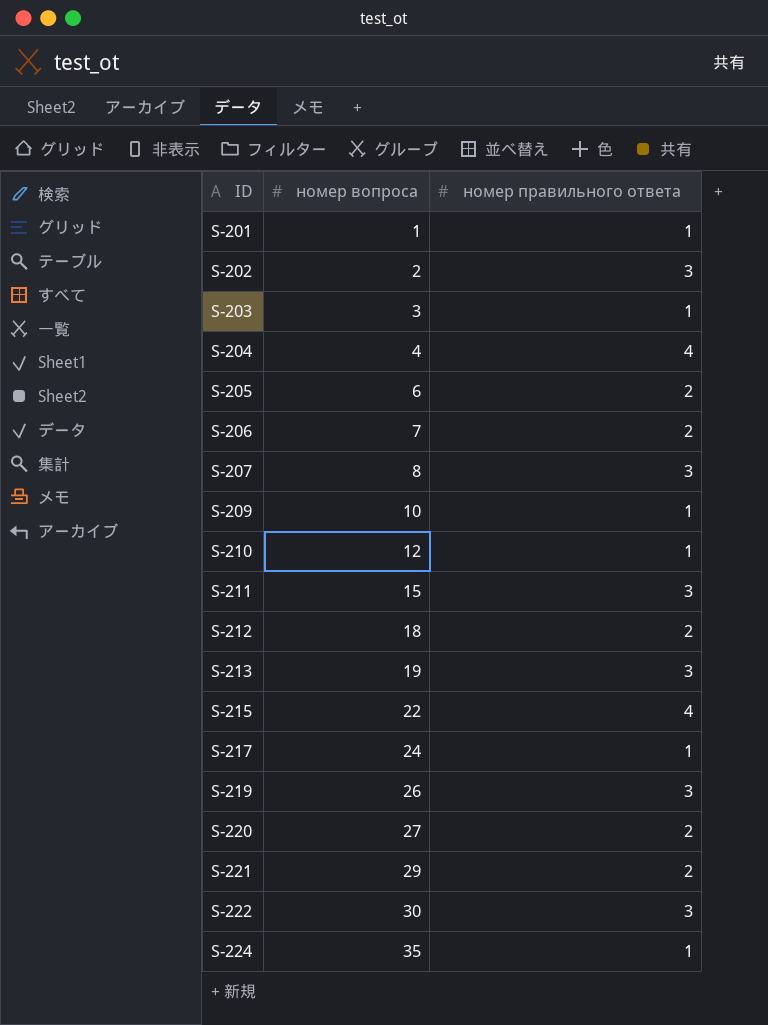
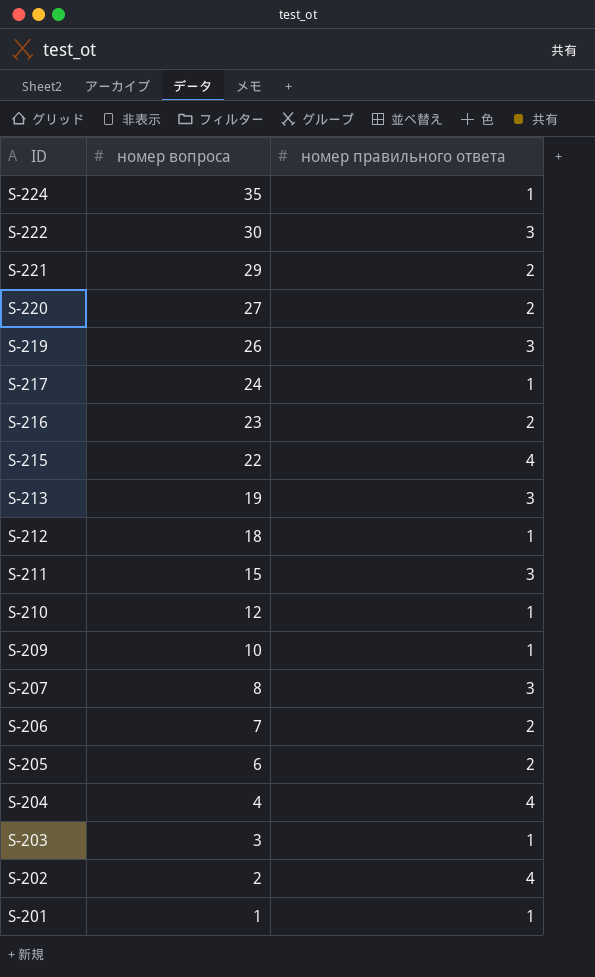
row order: ID ascending -> ID descending
row S-216: none -> 23 | 2
S-212 | номер правильного ответа: 2 -> 1
S-202 | номер правильного ответа: 3 -> 4

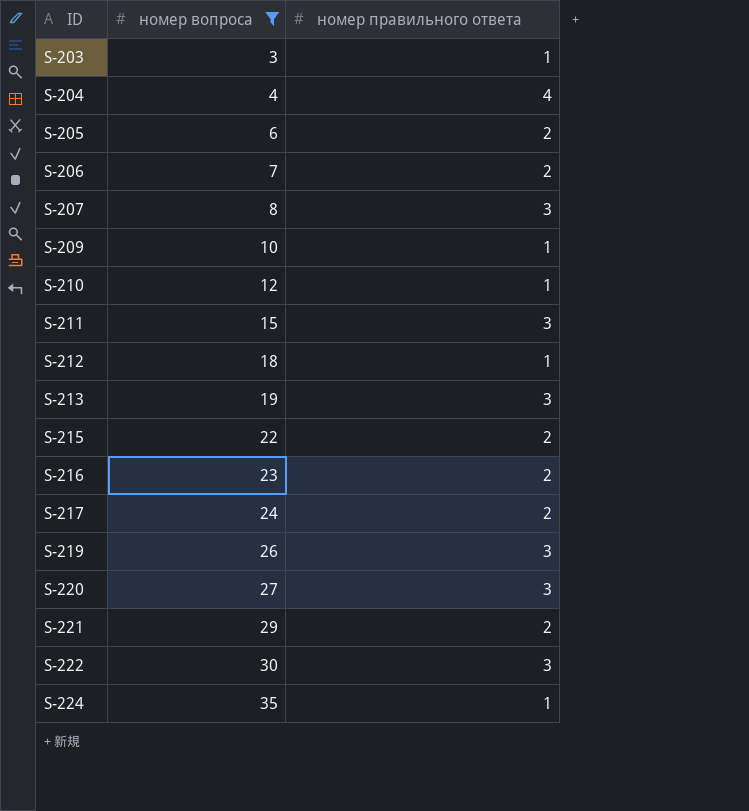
filter: none -> номер вопроса >= 3
row order: ID descending -> ID ascending
S-215 | номер правильного ответа: 4 -> 2
S-217 | номер правильного ответа: 1 -> 2
S-220 | номер правильного ответа: 2 -> 3

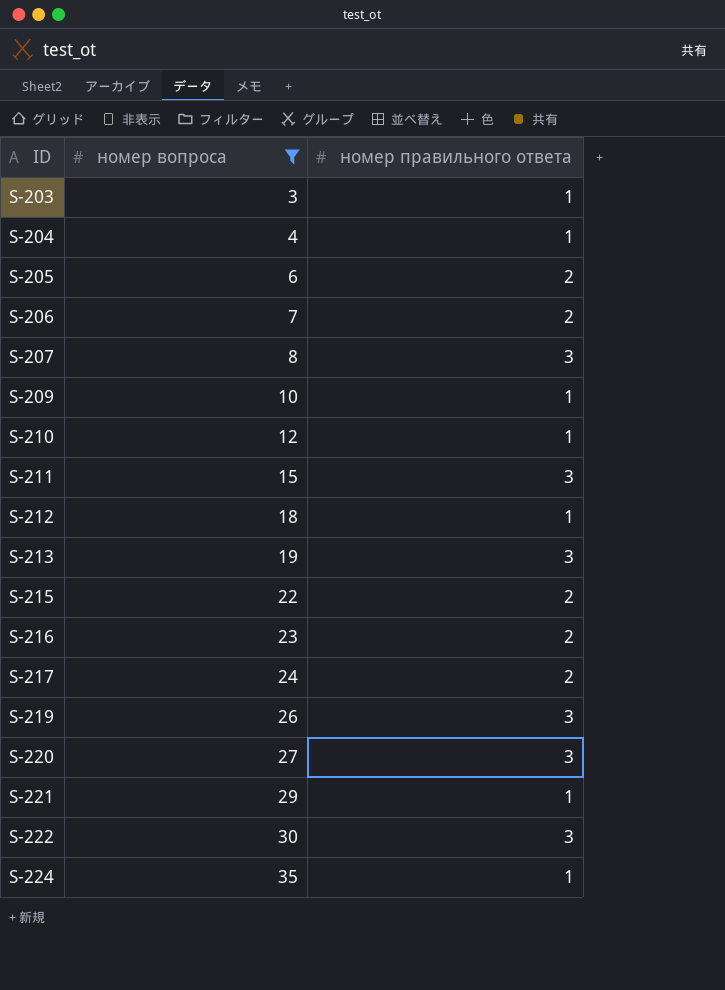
S-204 | номер правильного ответа: 4 -> 1
S-221 | номер правильного ответа: 2 -> 1

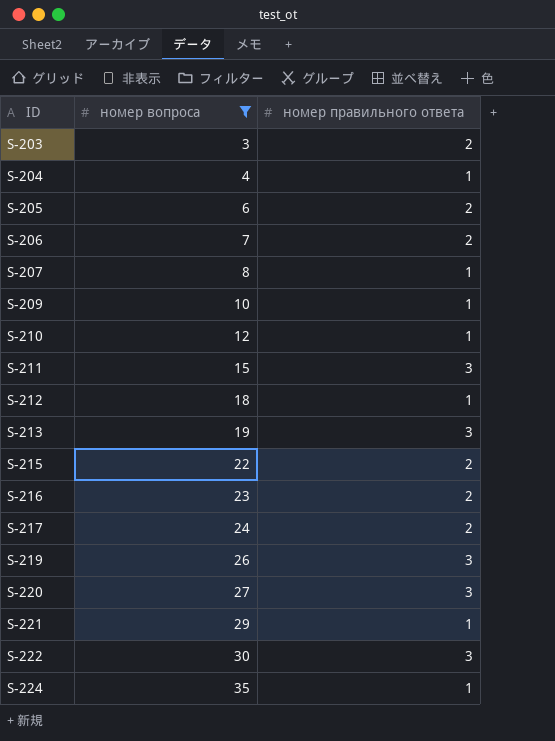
S-203 | номер правильного ответа: 1 -> 2
S-207 | номер правильного ответа: 3 -> 1

